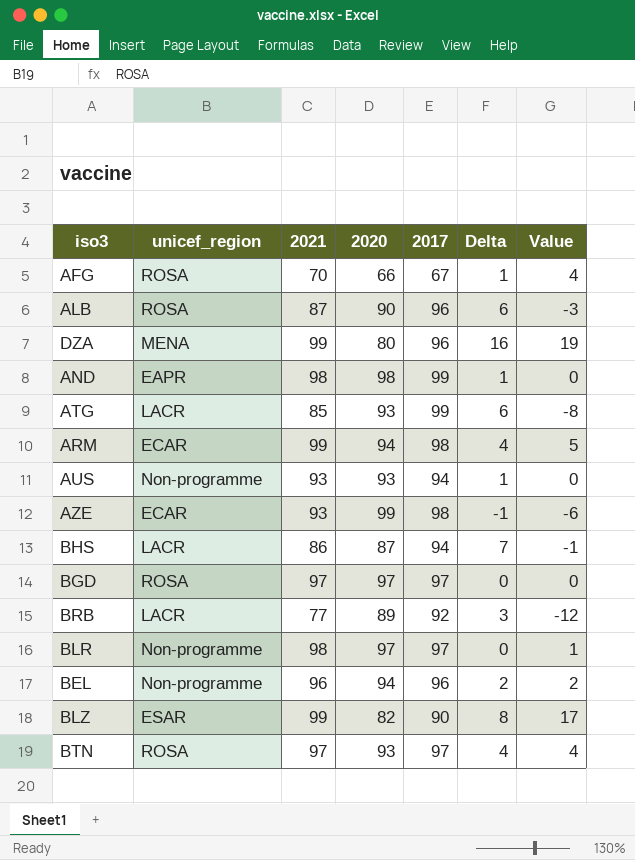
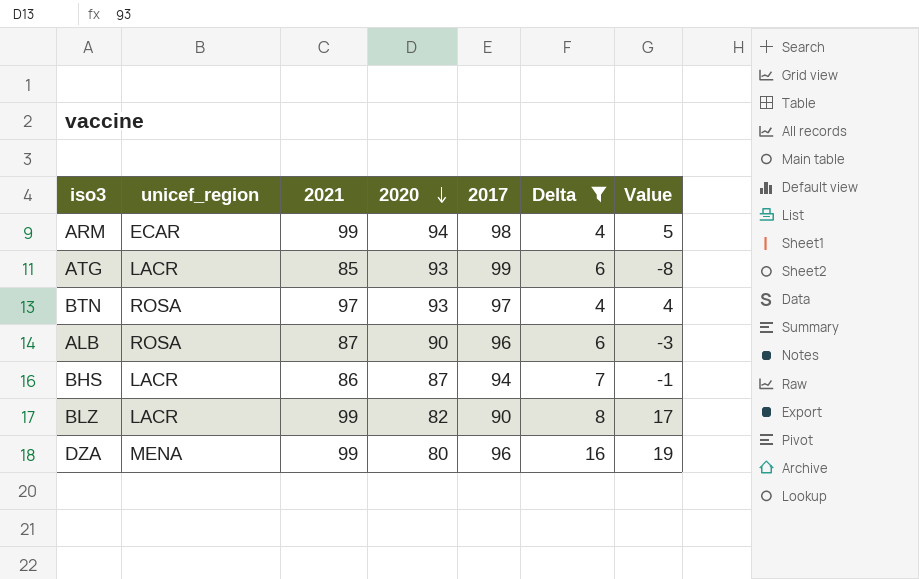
filter: none -> Delta >= 4
row order: none -> 2020 descending
BLZ | unicef_region: ESAR -> LACR

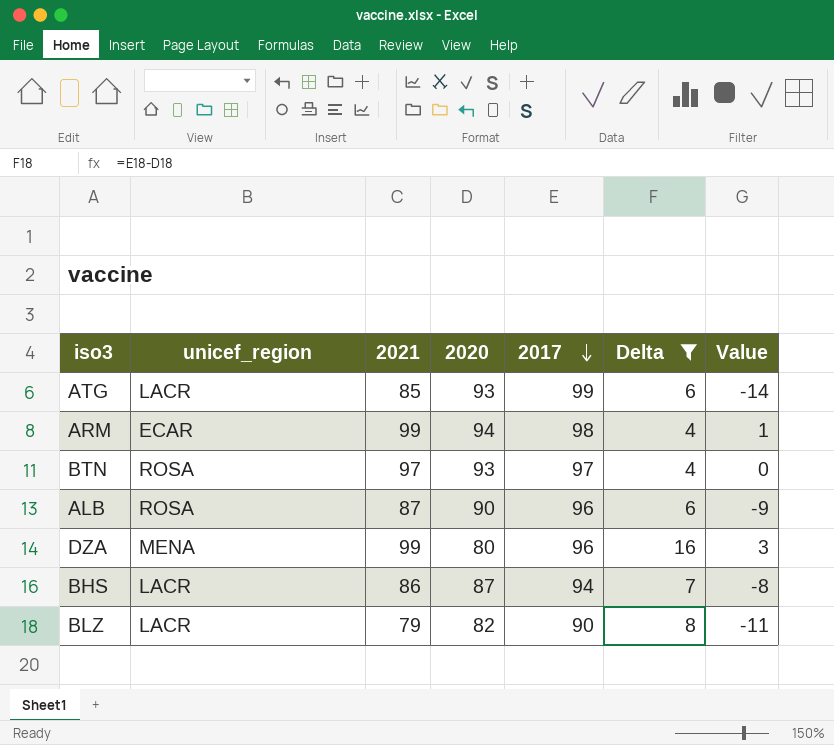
row order: 2020 descending -> 2017 descending
column Value | formula: [2021] - [2020] -> [2021] - [2017]
BLZ | 2021: 99 -> 79

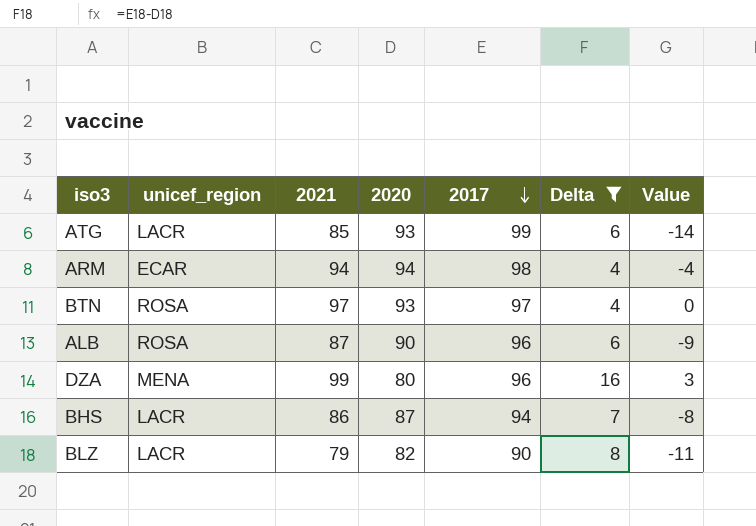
ARM | 2021: 99 -> 94
ARM | Value: 1 -> -4

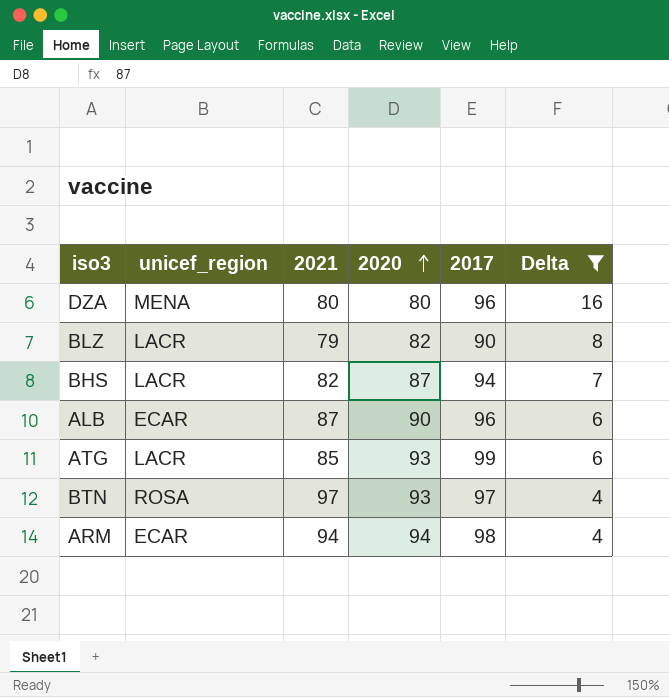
row order: 2017 descending -> 2020 ascending
column Value | formula: [2021] - [2017] -> none
DZA | 2021: 99 -> 80
BHS | 2021: 86 -> 82
ALB | unicef_region: ROSA -> ECAR

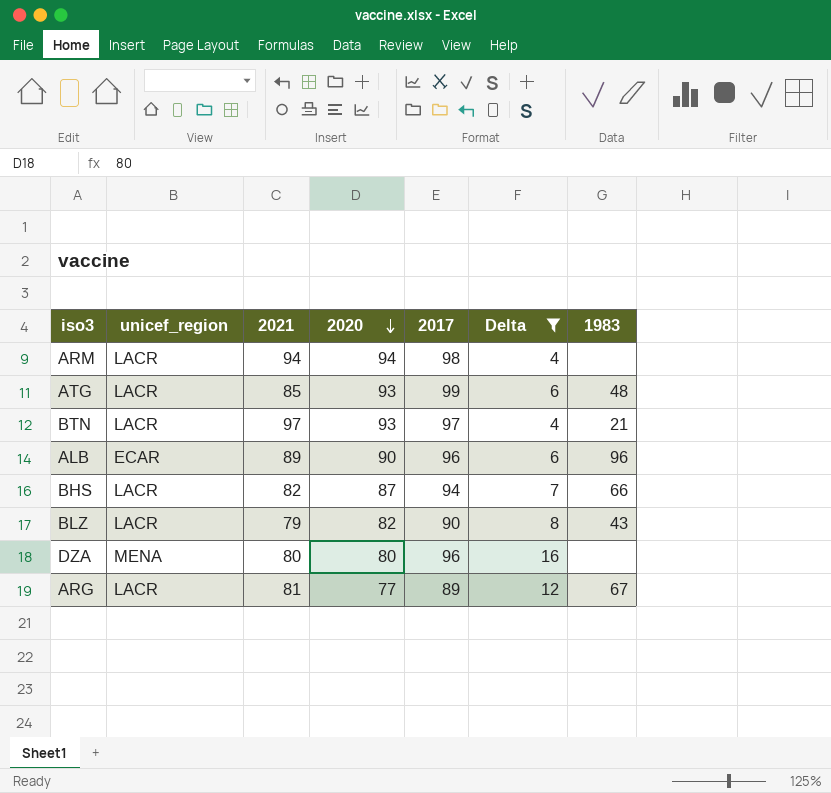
row order: 2020 ascending -> 2020 descending
column 1983 | position: none -> 7
ARM | unicef_region: ECAR -> LACR
BTN | unicef_region: ROSA -> LACR
ALB | 2021: 87 -> 89
row ARG: none -> LACR | 81 | 77 | 89 | 12 | 67

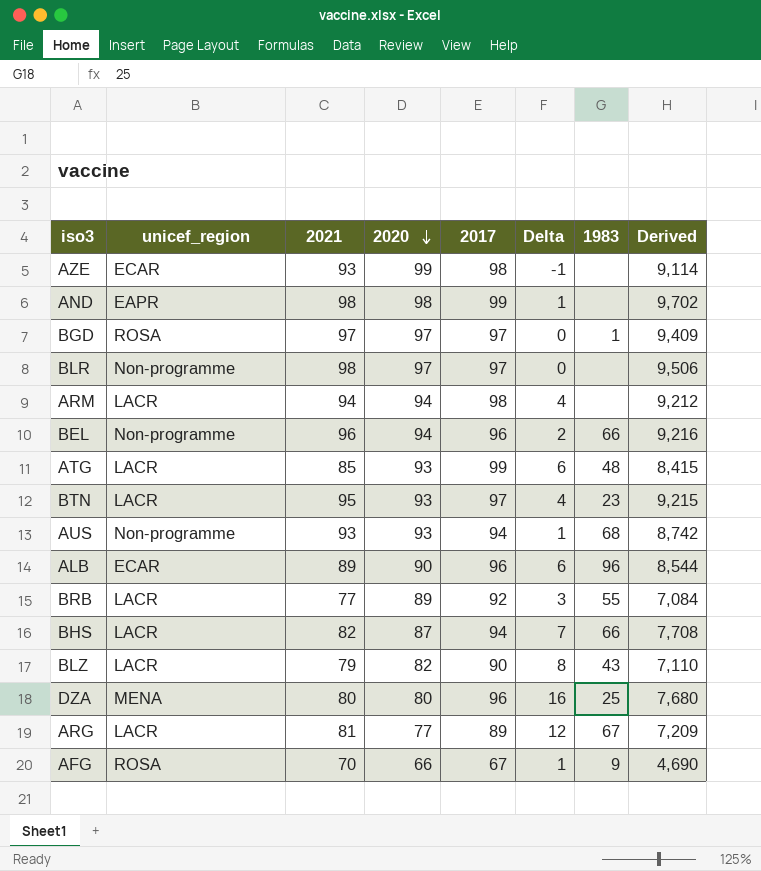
filter: Delta >= 4 -> none
column Derived | formula: none -> [2021] * [2017]
BTN | 2021: 97 -> 95
BTN | 1983: 21 -> 23
DZA | 1983: none -> 25

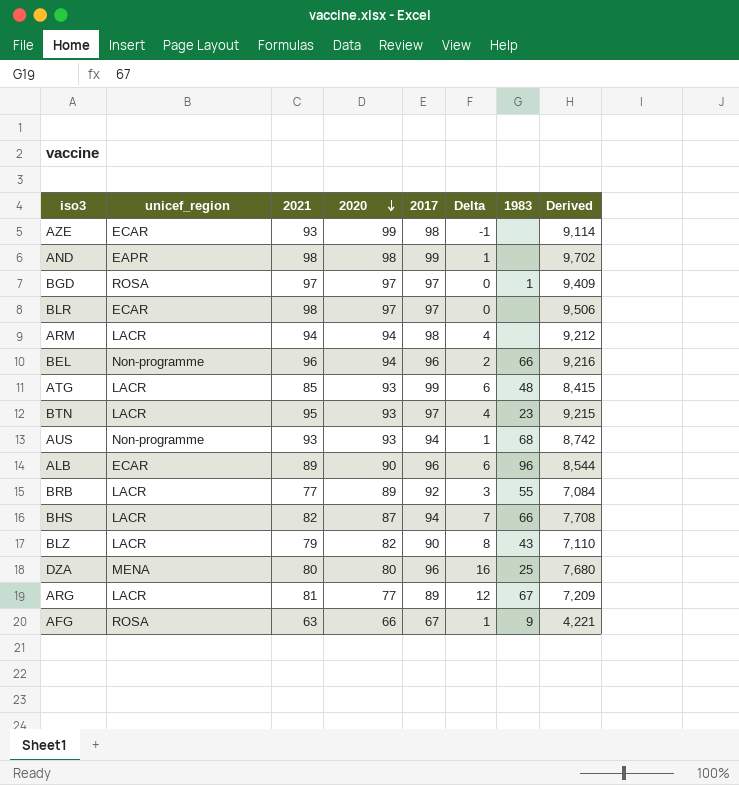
BLR | unicef_region: Non-programme -> ECAR
AFG | 2021: 70 -> 63
AFG | Derived: 4,690 -> 4,221

